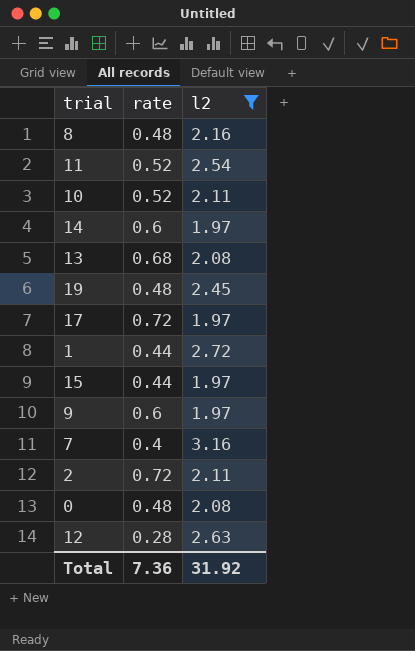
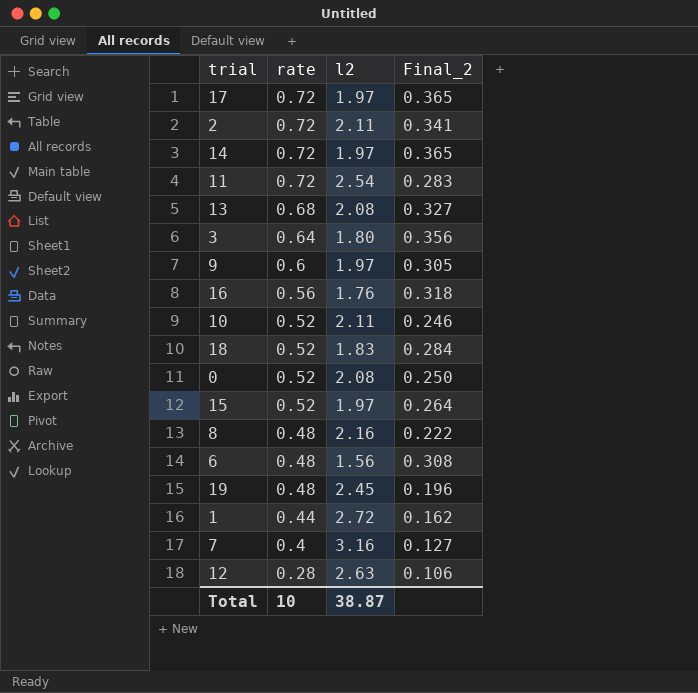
filter: l2 >= 1.97 -> none
row order: none -> rate descending
column Final_2 | formula: none -> [rate] / [l2]
14 | rate: 0.6 -> 0.72
11 | rate: 0.52 -> 0.72
0 | rate: 0.48 -> 0.52
15 | rate: 0.44 -> 0.52
Total | rate: 7.36 -> 10
Total | l2: 31.92 -> 38.87

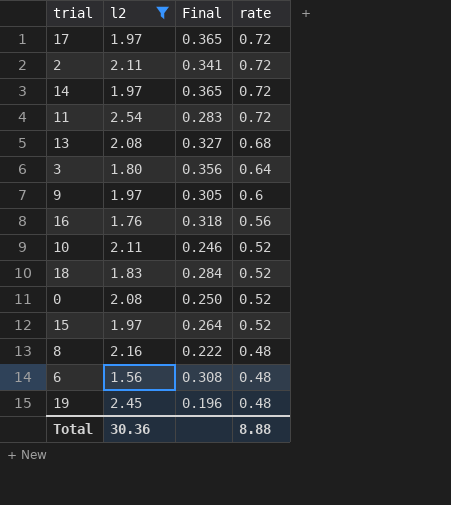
filter: none -> l2 <= 2.54
column name: Final_2 -> Final
column rate | position: 2 -> 4
Total | l2: 38.87 -> 30.36
Total | rate: 10 -> 8.88

